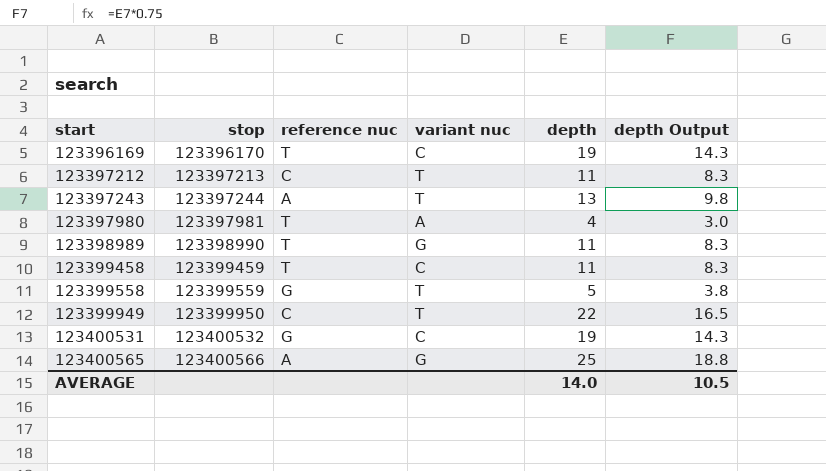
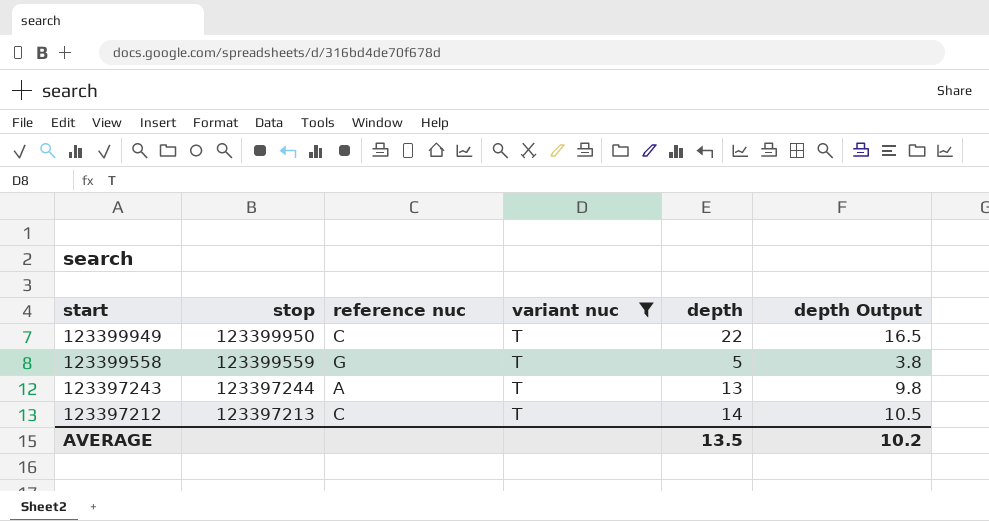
filter: none -> variant nuc = T
row order: start ascending -> start descending
123397212 | depth: 11 -> 14
123397212 | depth Output: 8.3 -> 10.5
AVERAGE | depth: 14.0 -> 13.5
AVERAGE | depth Output: 10.5 -> 10.2

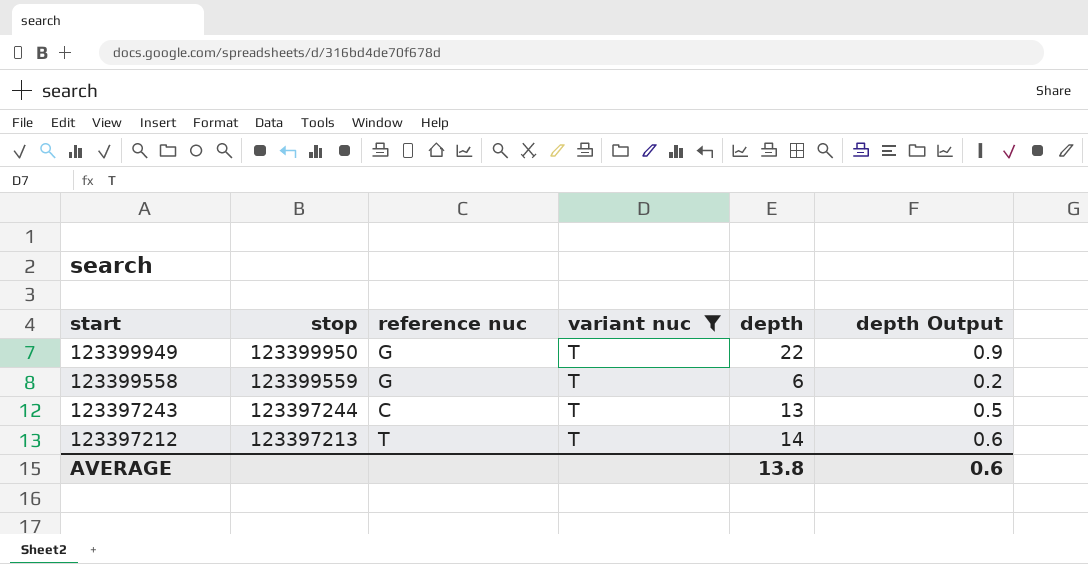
column depth Output | formula: [depth] * 0.75 -> [depth] * 0.04
123399949 | reference nuc: C -> G
123399558 | depth: 5 -> 6
123397243 | reference nuc: A -> C
123397212 | reference nuc: C -> T
AVERAGE | depth: 13.5 -> 13.8
AVERAGE | depth Output: 10.2 -> 0.6

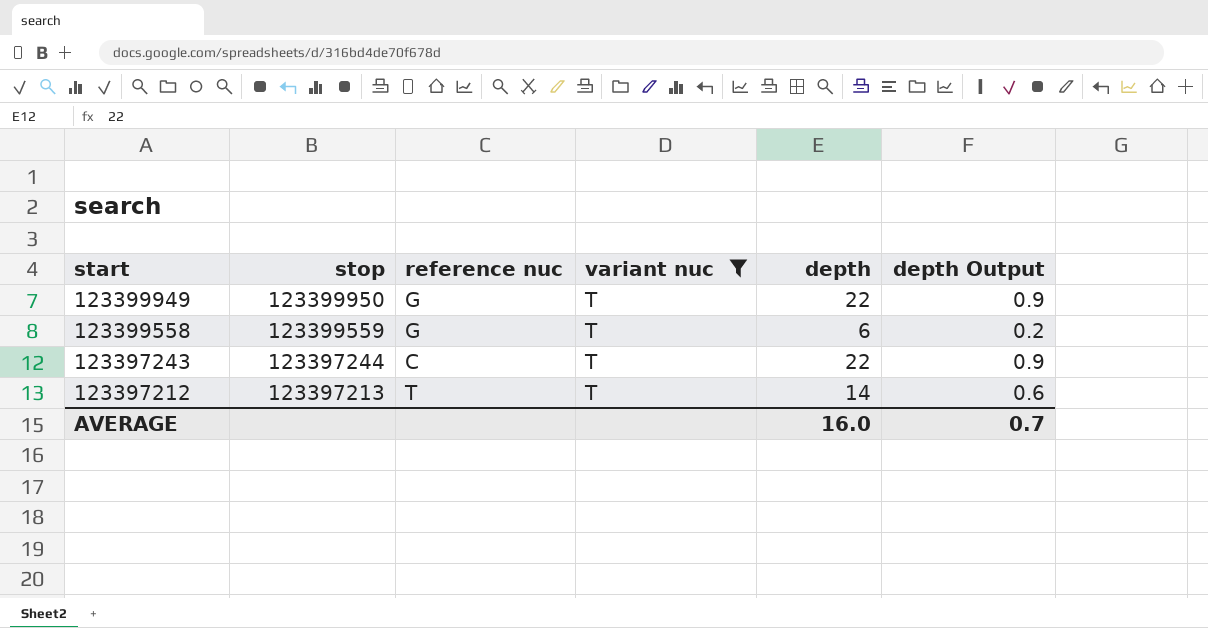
123397243 | depth: 13 -> 22
123397243 | depth Output: 0.5 -> 0.9
AVERAGE | depth: 13.8 -> 16.0
AVERAGE | depth Output: 0.6 -> 0.7

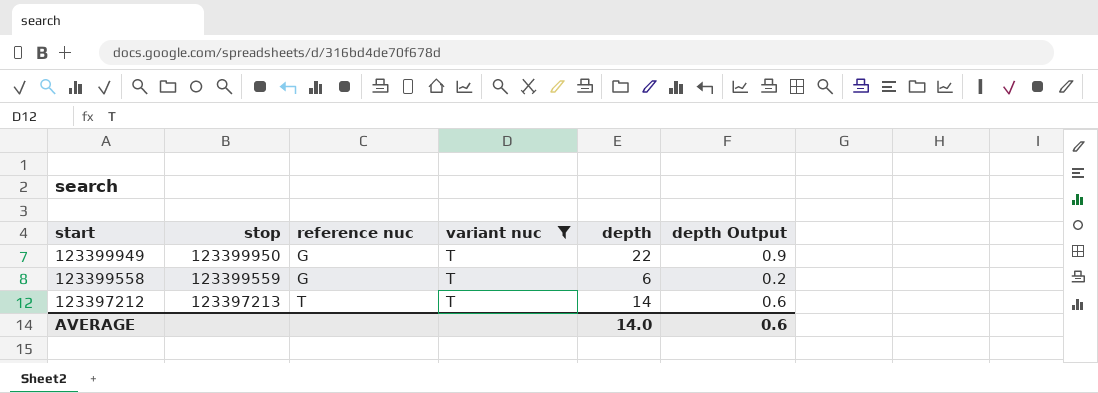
row 123397243: 123397244 | C | T | 22 | 0.9 -> none
AVERAGE | depth: 16.0 -> 14.0
AVERAGE | depth Output: 0.7 -> 0.6

